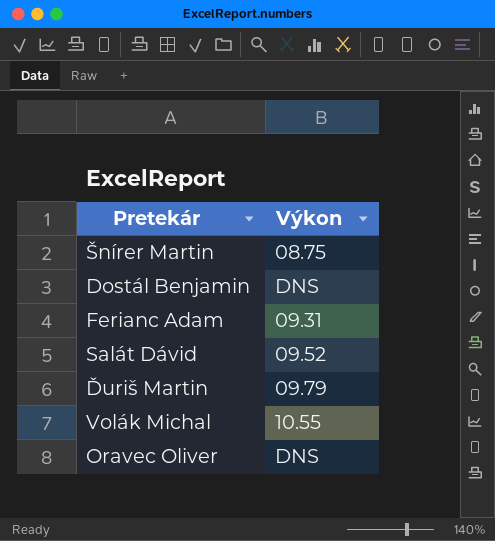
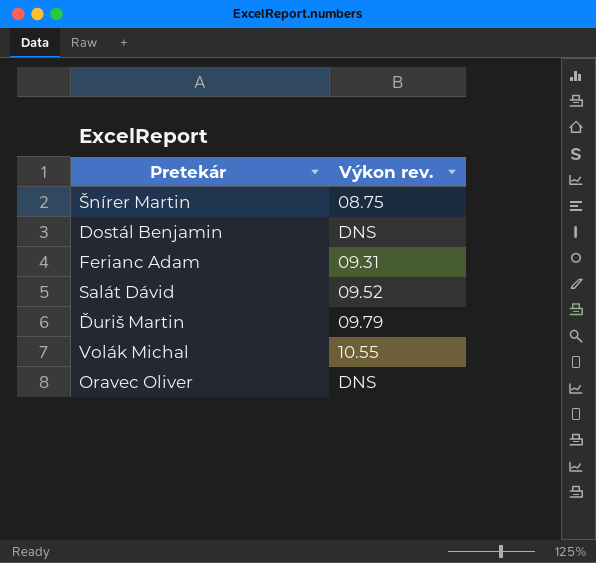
column name: Výkon -> Výkon rev.

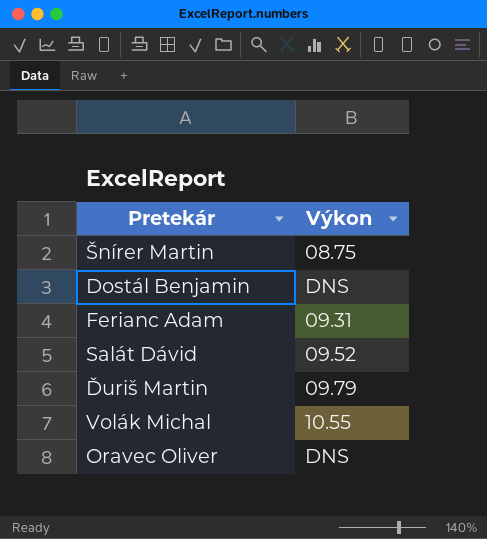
column name: Výkon rev. -> Výkon

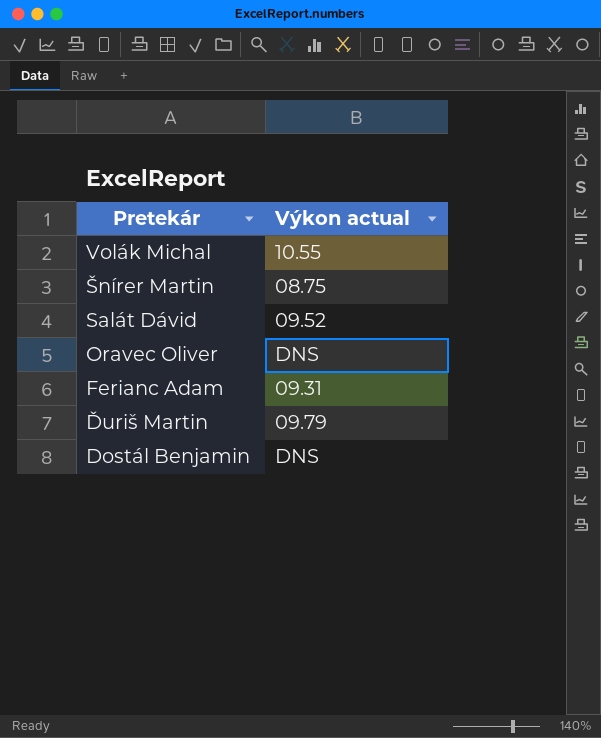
row order: none -> Pretekár descending
column name: Výkon -> Výkon actual

